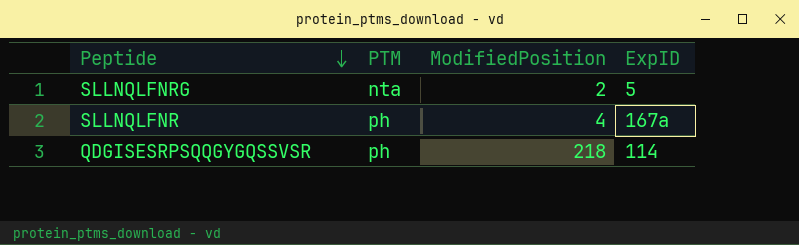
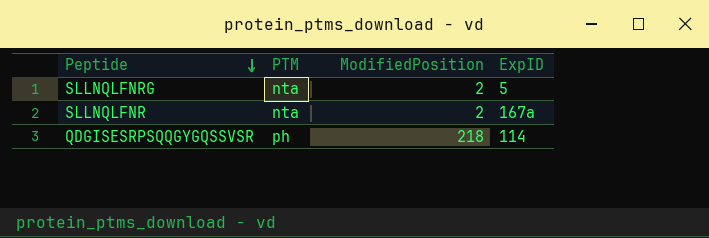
SLLNQLFNR | PTM: ph -> nta
SLLNQLFNR | ModifiedPosition: 4 -> 2

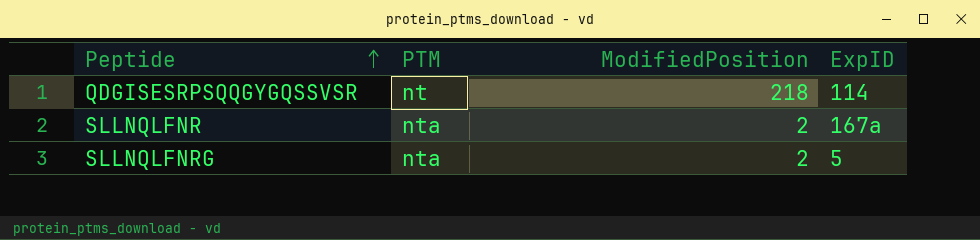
row order: Peptide descending -> Peptide ascending
QDGISESRPSQQGYGQSSVSR | PTM: ph -> nt

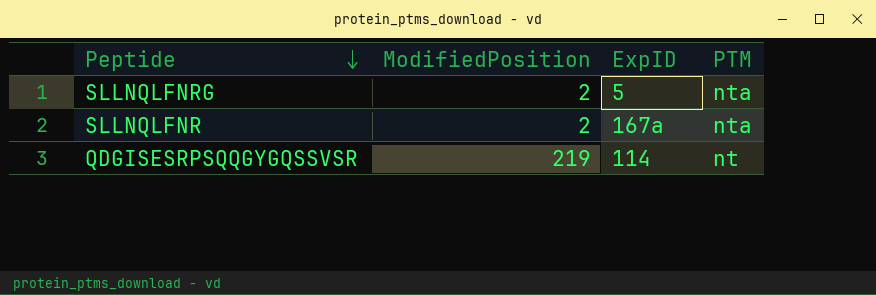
row order: Peptide ascending -> Peptide descending
column PTM | position: 2 -> 4
QDGISESRPSQQGYGQSSVSR | ModifiedPosition: 218 -> 219

